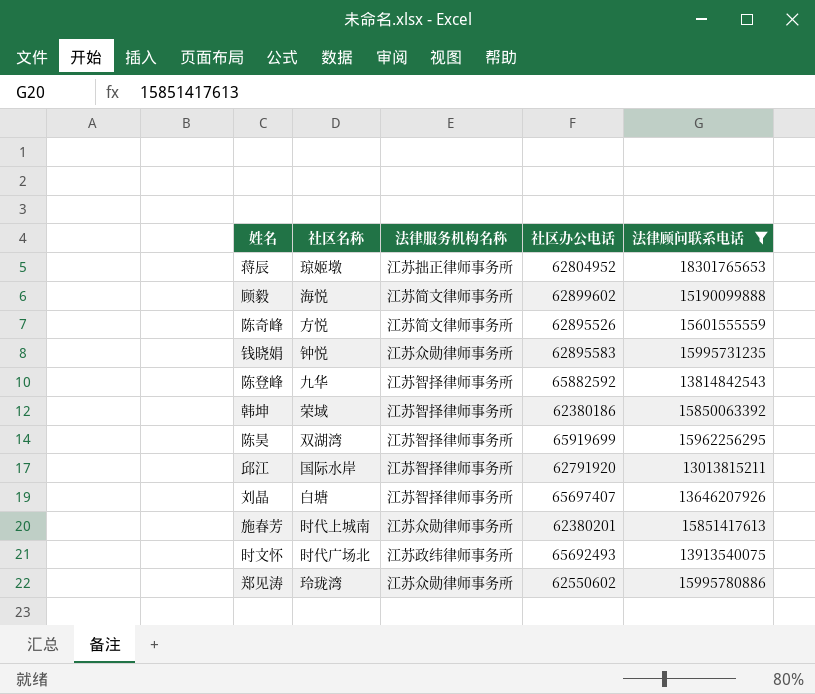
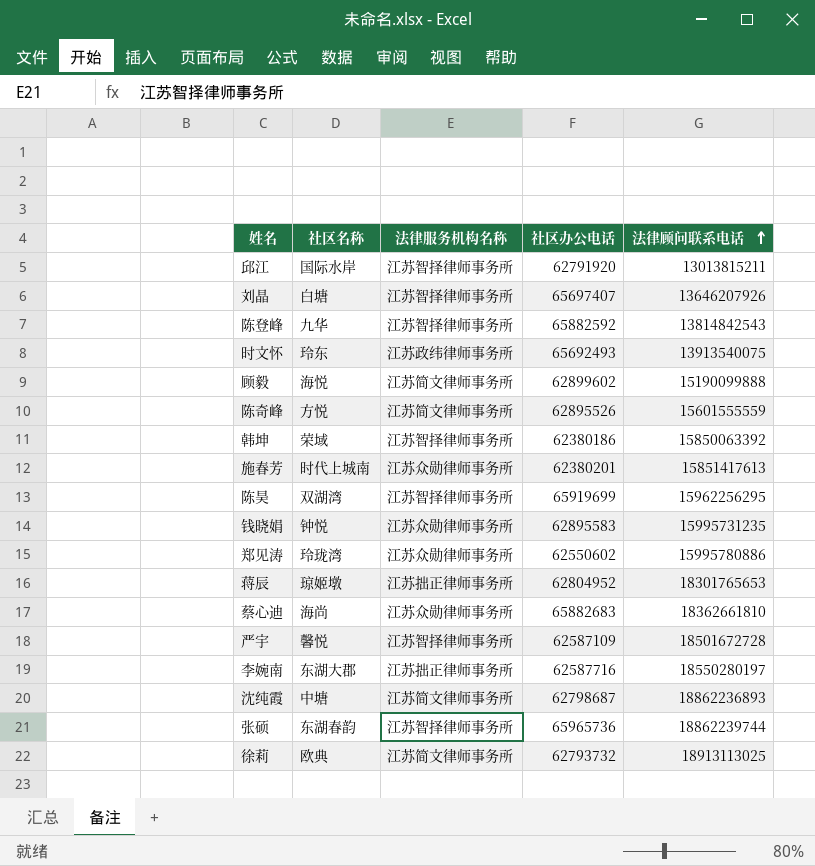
filter: 法律顾问联系电话 <= 18301765653 -> none
row order: none -> 法律顾问联系电话 ascending
时文怀 | 社区名称: 时代广场北 -> 玲东

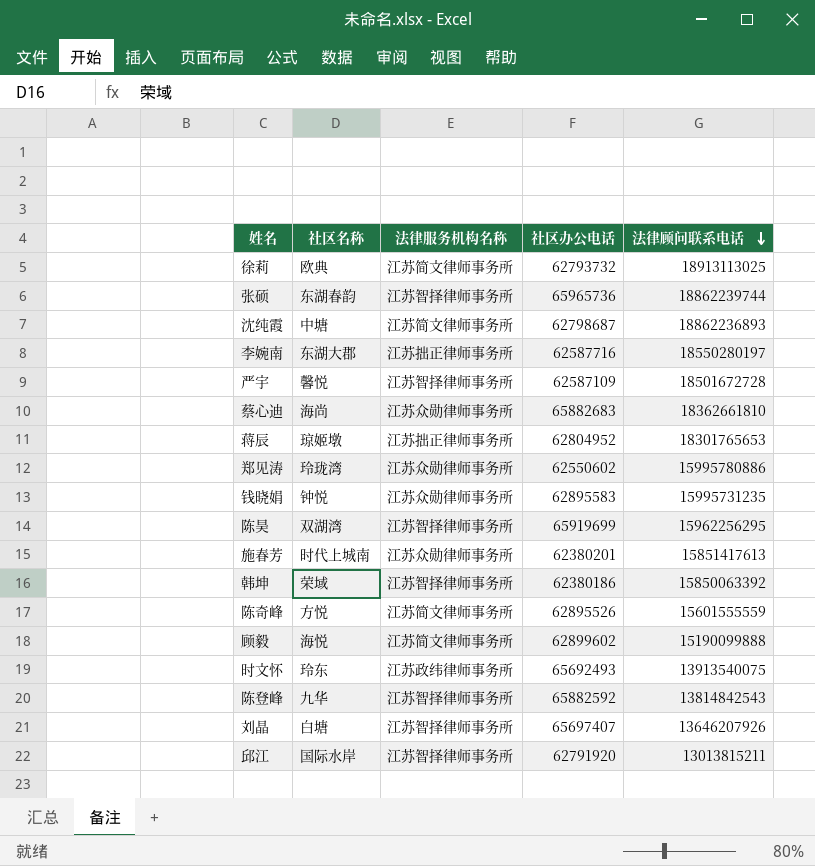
row order: 法律顾问联系电话 ascending -> 法律顾问联系电话 descending

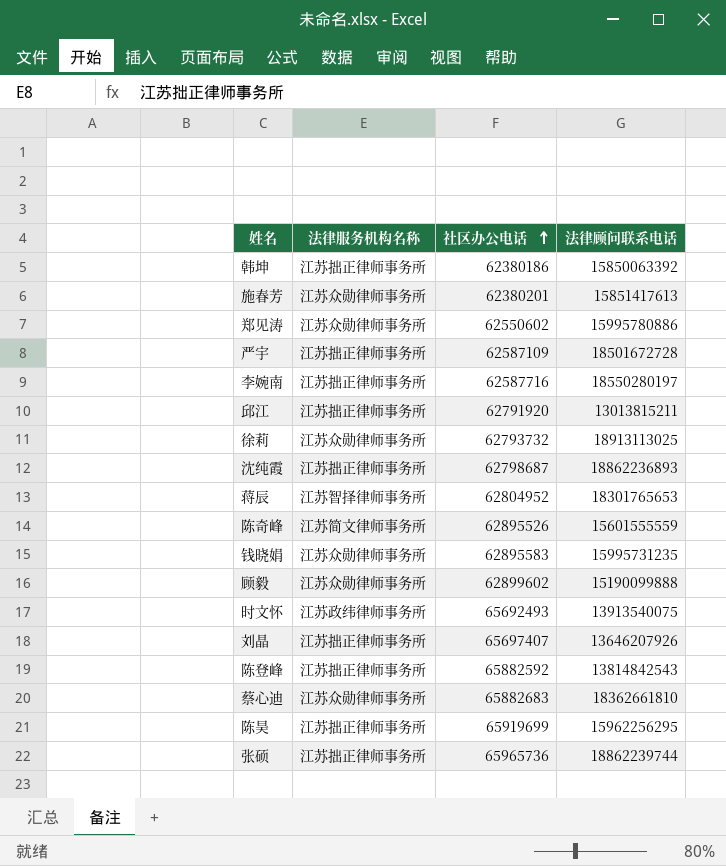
row order: 法律顾问联系电话 descending -> 社区办公电话 ascending
column 社区名称 | position: 2 -> none
韩坤 | 法律服务机构名称: 江苏智择律师事务所 -> 江苏拙正律师事务所
严宇 | 法律服务机构名称: 江苏智择律师事务所 -> 江苏拙正律师事务所
邱江 | 法律服务机构名称: 江苏智择律师事务所 -> 江苏拙正律师事务所
徐莉 | 法律服务机构名称: 江苏简文律师事务所 -> 江苏众勋律师事务所
沈纯霞 | 法律服务机构名称: 江苏简文律师事务所 -> 江苏拙正律师事务所
蒋辰 | 法律服务机构名称: 江苏拙正律师事务所 -> 江苏智择律师事务所
顾毅 | 法律服务机构名称: 江苏简文律师事务所 -> 江苏众勋律师事务所
刘晶 | 法律服务机构名称: 江苏智择律师事务所 -> 江苏拙正律师事务所
陈登峰 | 法律服务机构名称: 江苏智择律师事务所 -> 江苏拙正律师事务所
陈昊 | 法律服务机构名称: 江苏智择律师事务所 -> 江苏拙正律师事务所
张硕 | 法律服务机构名称: 江苏智择律师事务所 -> 江苏拙正律师事务所

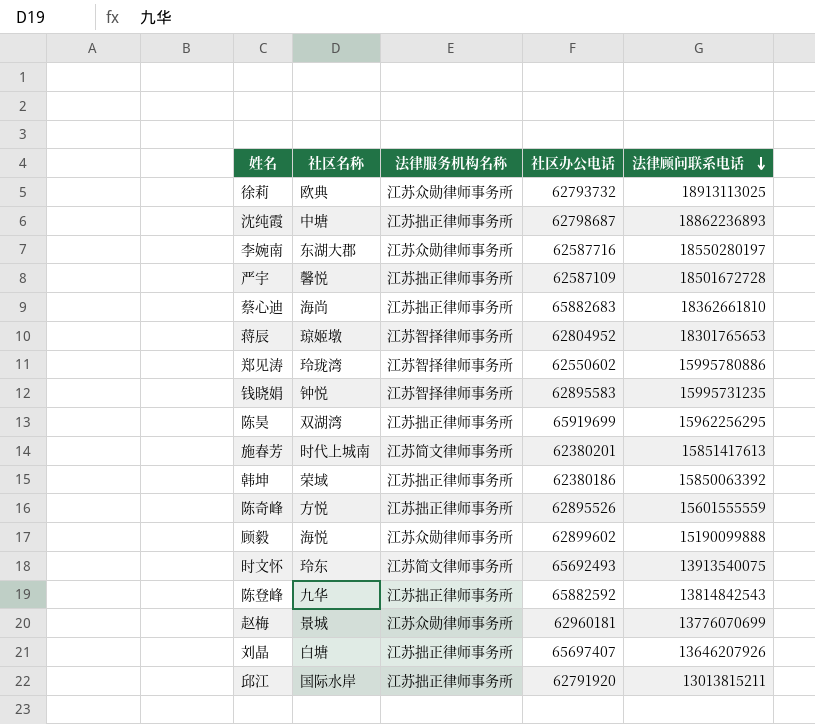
row order: 社区办公电话 ascending -> 法律顾问联系电话 descending
column 社区名称 | position: none -> 2
row 张硕: 江苏拙正律师事务所 | 65965736 | 18862239744 -> none
李婉南 | 法律服务机构名称: 江苏拙正律师事务所 -> 江苏众勋律师事务所
蔡心迪 | 法律服务机构名称: 江苏众勋律师事务所 -> 江苏拙正律师事务所
郑见涛 | 法律服务机构名称: 江苏众勋律师事务所 -> 江苏智择律师事务所
钱晓娟 | 法律服务机构名称: 江苏众勋律师事务所 -> 江苏智择律师事务所
施春芳 | 法律服务机构名称: 江苏众勋律师事务所 -> 江苏简文律师事务所
陈奇峰 | 法律服务机构名称: 江苏简文律师事务所 -> 江苏拙正律师事务所
时文怀 | 法律服务机构名称: 江苏政纬律师事务所 -> 江苏简文律师事务所
row 赵梅: none -> 景城 | 江苏众勋律师事务所 | 62960181 | 13776070699

